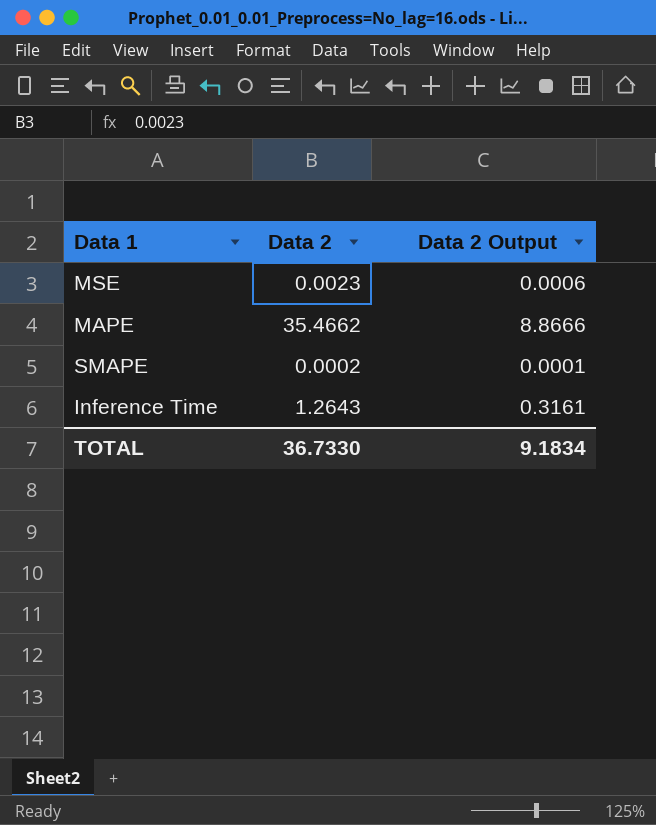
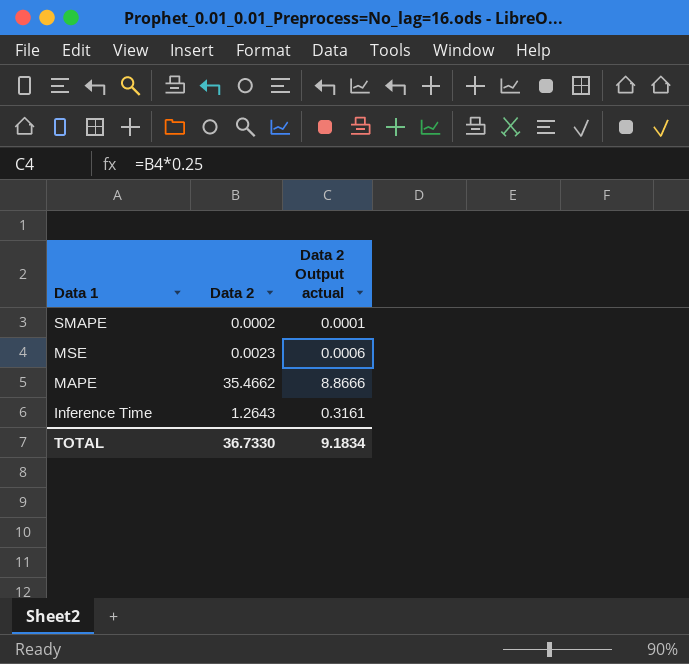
row order: none -> Data 1 descending
column name: Data 2 Output -> Data 2 Output actual

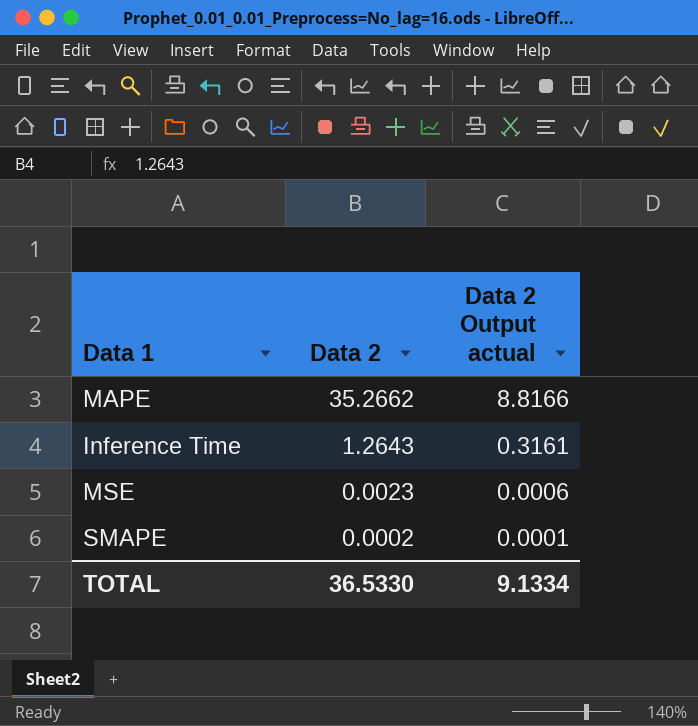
row order: Data 1 descending -> Data 2 descending
MAPE | Data 2: 35.4662 -> 35.2662
MAPE | Data 2 Output actual: 8.8666 -> 8.8166
TOTAL | Data 2: 36.7330 -> 36.5330
TOTAL | Data 2 Output actual: 9.1834 -> 9.1334

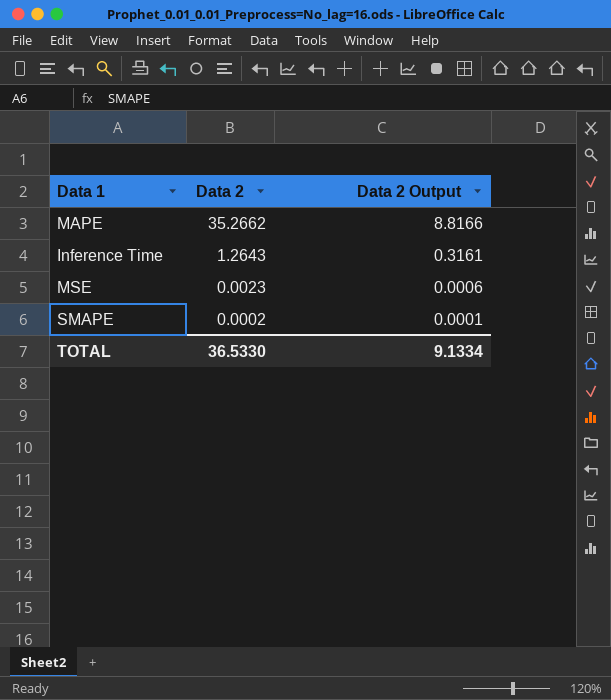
column name: Data 2 Output actual -> Data 2 Output

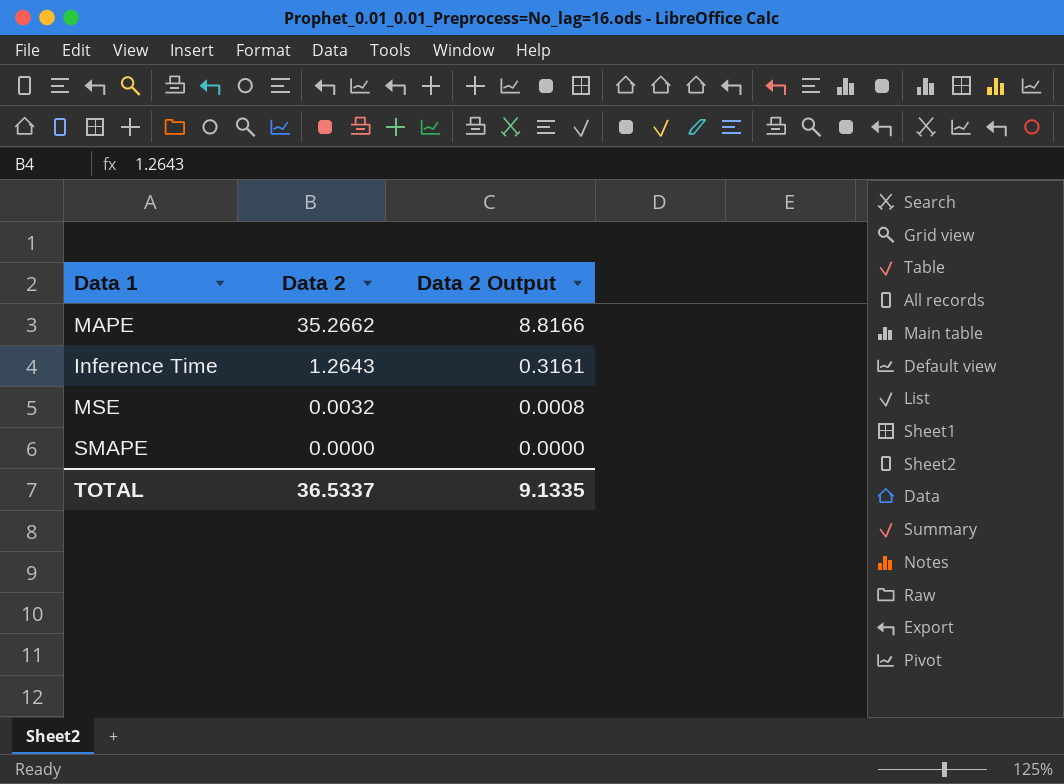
MSE | Data 2: 0.0023 -> 0.0032
MSE | Data 2 Output: 0.0006 -> 0.0008
SMAPE | Data 2: 0.0002 -> 0.0000
SMAPE | Data 2 Output: 0.0001 -> 0.0000
TOTAL | Data 2: 36.5330 -> 36.5337
TOTAL | Data 2 Output: 9.1334 -> 9.1335

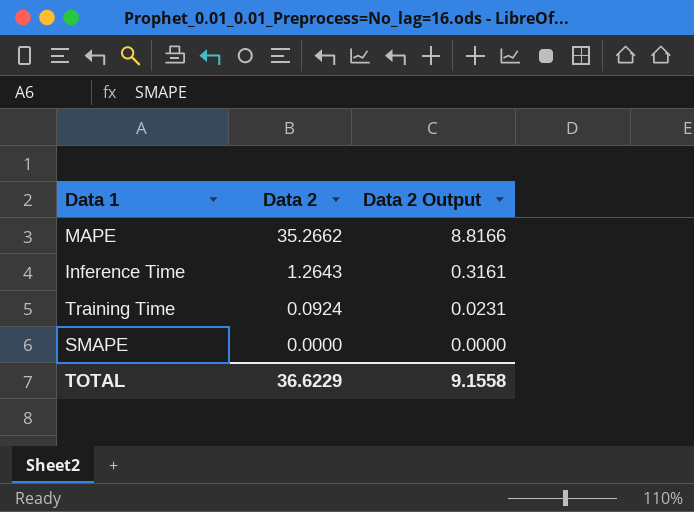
row MSE: 0.0032 | 0.0008 -> none
row Training Time: none -> 0.0924 | 0.0231
TOTAL | Data 2: 36.5337 -> 36.6229
TOTAL | Data 2 Output: 9.1335 -> 9.1558

